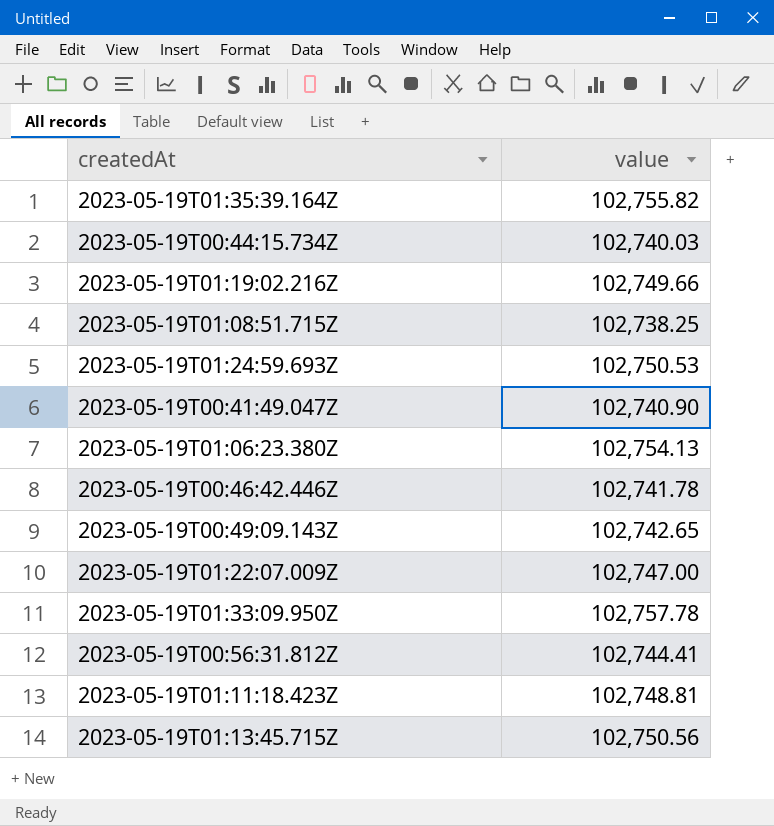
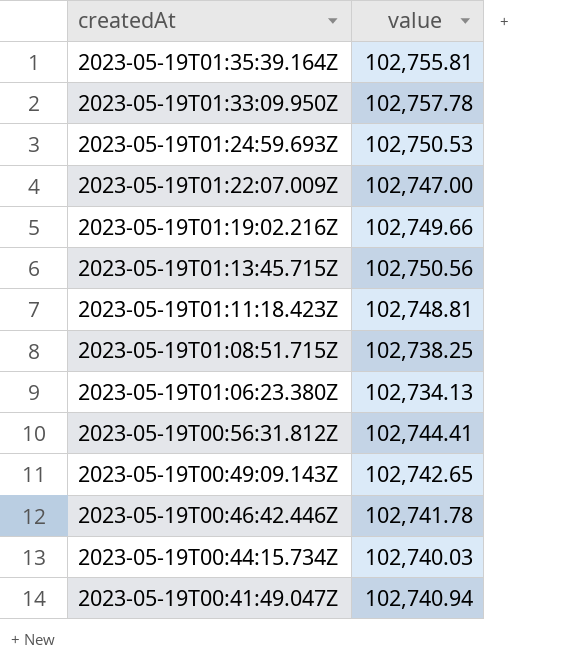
row order: none -> createdAt descending
2023-05-19T01:35:39.164Z | value: 102,755.82 -> 102,755.81
2023-05-19T01:06:23.380Z | value: 102,754.13 -> 102,734.13
2023-05-19T00:41:49.047Z | value: 102,740.90 -> 102,740.94

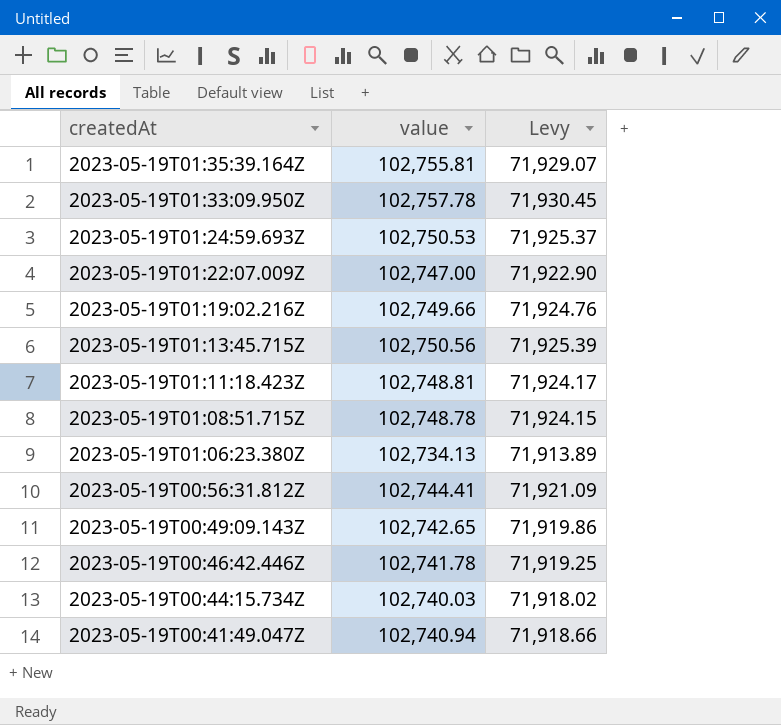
column Levy | formula: none -> [value] * 0.7
2023-05-19T01:08:51.715Z | value: 102,738.25 -> 102,748.78

